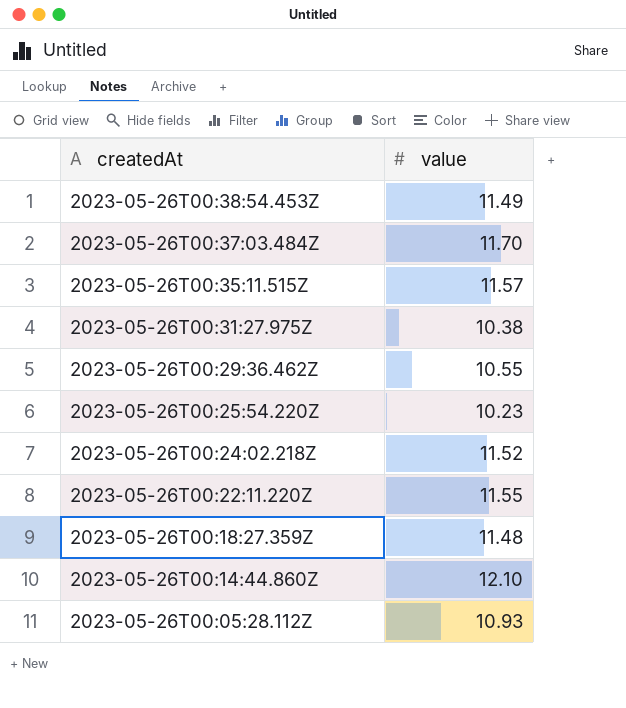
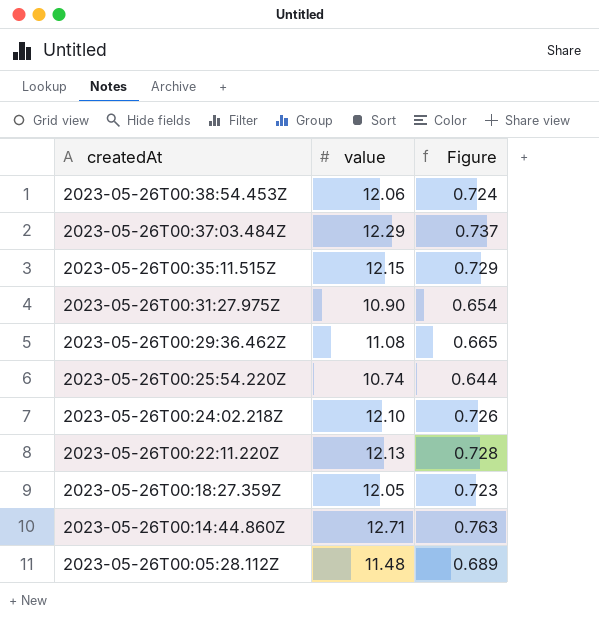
column Figure | formula: none -> [value] * 0.06
2023-05-26T00:38:54.453Z | value: 11.49 -> 12.06
2023-05-26T00:37:03.484Z | value: 11.70 -> 12.29
2023-05-26T00:35:11.515Z | value: 11.57 -> 12.15
2023-05-26T00:31:27.975Z | value: 10.38 -> 10.90
2023-05-26T00:29:36.462Z | value: 10.55 -> 11.08
2023-05-26T00:25:54.220Z | value: 10.23 -> 10.74
2023-05-26T00:24:02.218Z | value: 11.52 -> 12.10
2023-05-26T00:22:11.220Z | value: 11.55 -> 12.13
2023-05-26T00:18:27.359Z | value: 11.48 -> 12.05
2023-05-26T00:14:44.860Z | value: 12.10 -> 12.71
2023-05-26T00:05:28.112Z | value: 10.93 -> 11.48

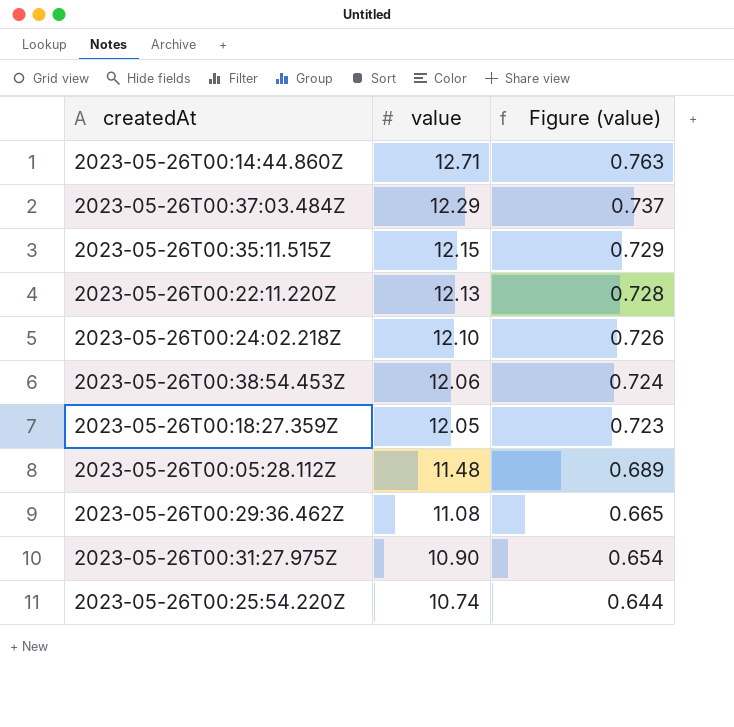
row order: createdAt descending -> value descending
column name: Figure -> Figure (value)

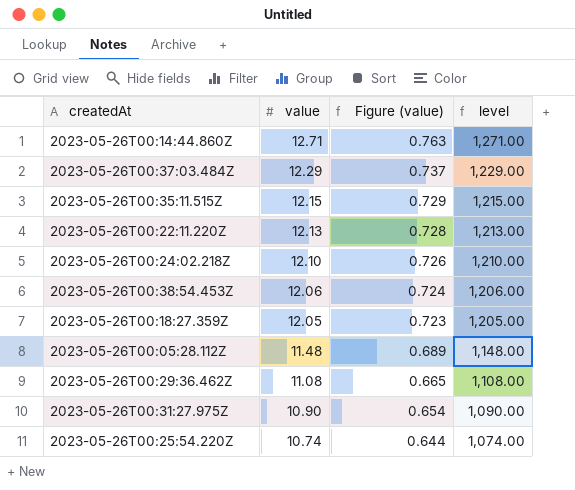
column level | formula: none -> [value] * 100

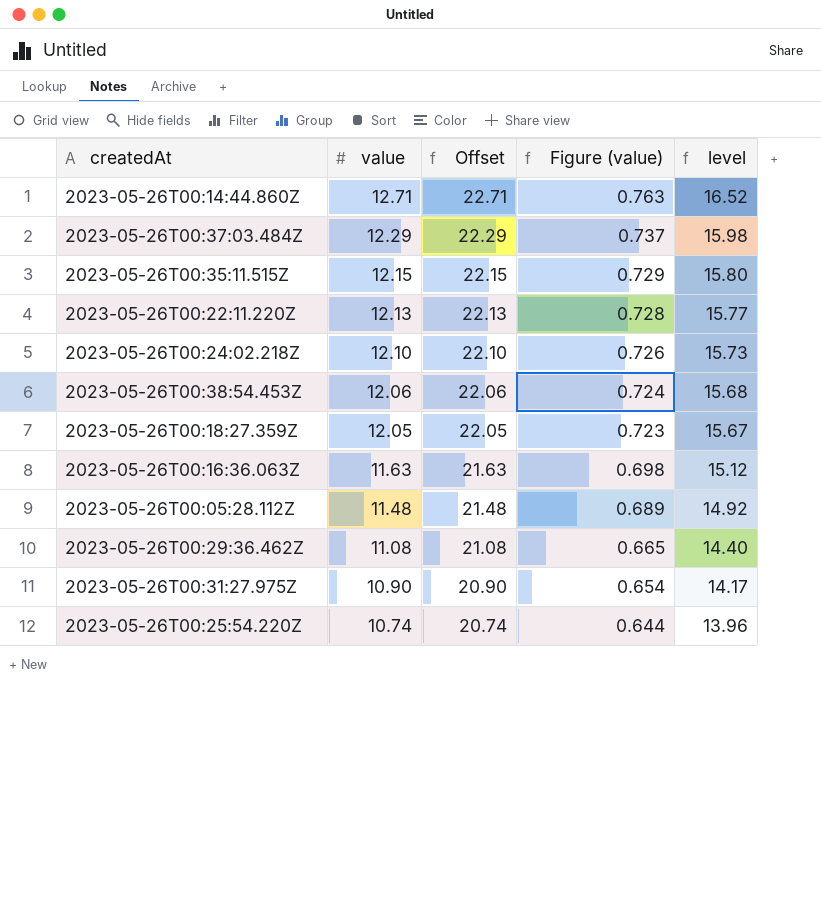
column Offset | formula: none -> [value] + 10
column level | formula: [value] * 100 -> [value] * 1.3
row 2023-05-26T00:16:36.063Z: none -> 11.63 | 21.63 | 0.698 | 15.12

